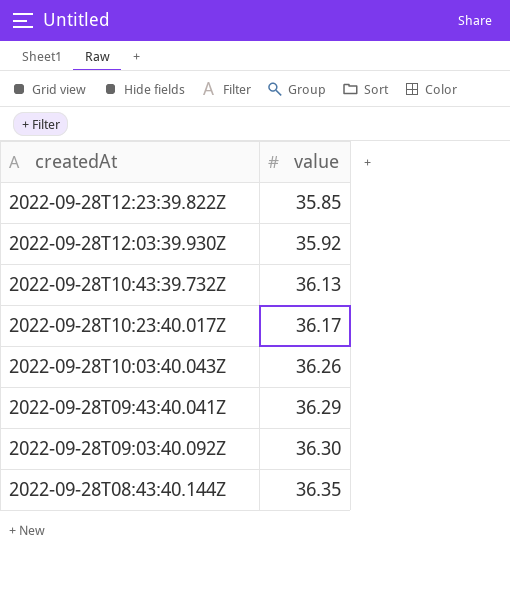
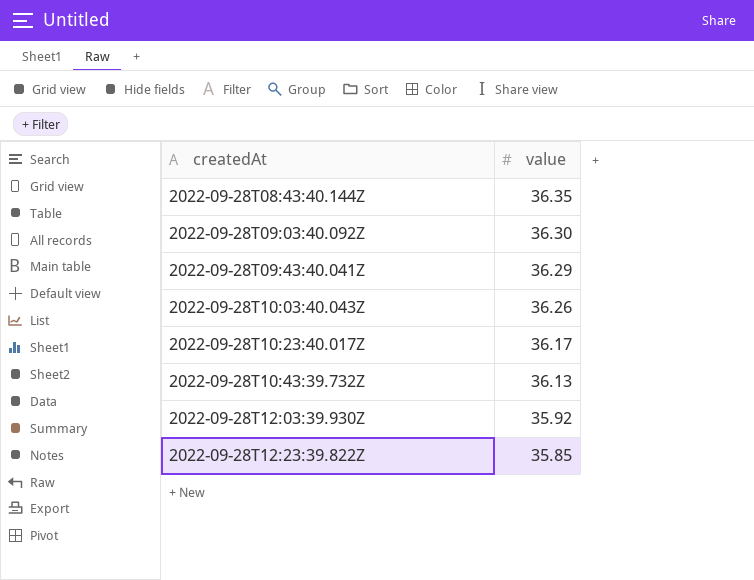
row order: createdAt descending -> createdAt ascending

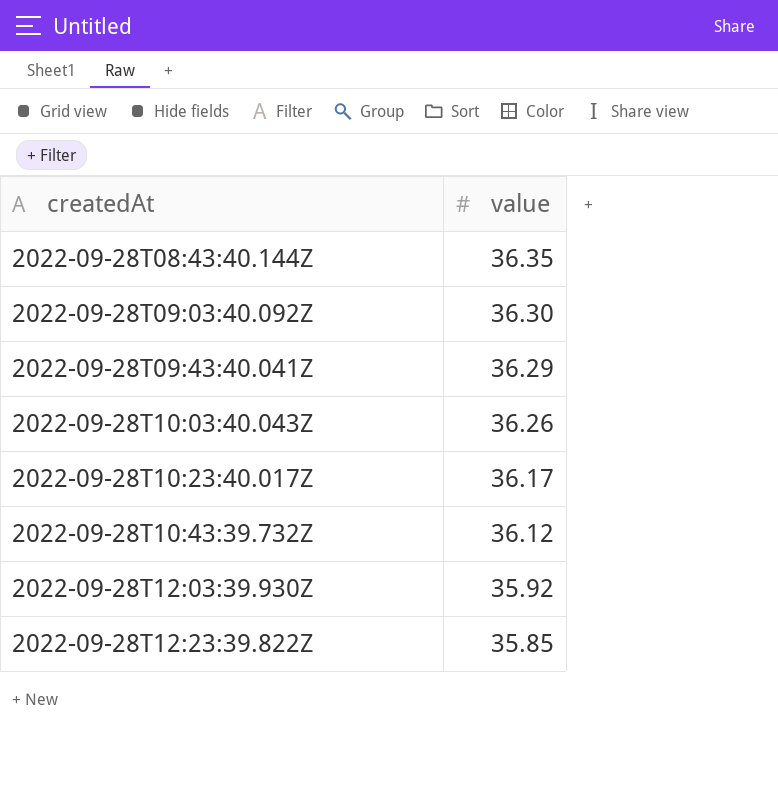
2022-09-28T10:43:39.732Z | value: 36.13 -> 36.12

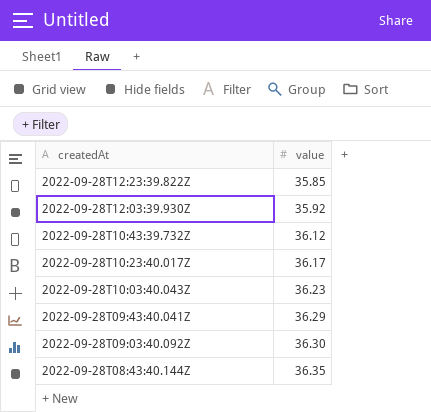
row order: createdAt ascending -> createdAt descending
2022-09-28T10:03:40.043Z | value: 36.26 -> 36.23

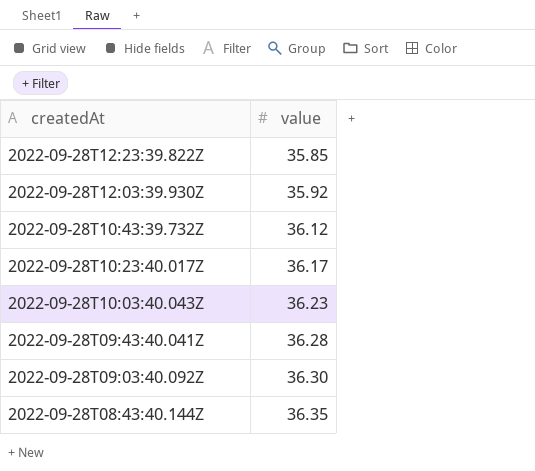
2022-09-28T09:43:40.041Z | value: 36.29 -> 36.28

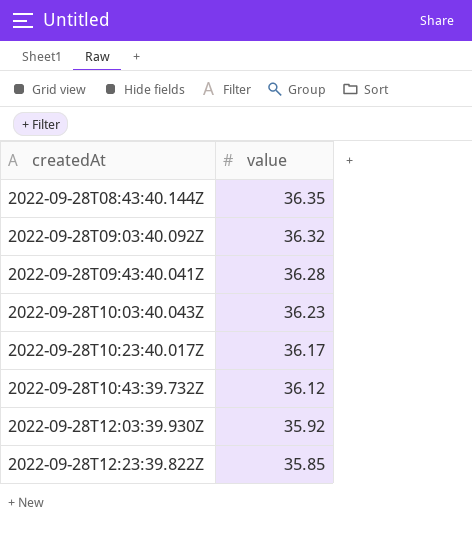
row order: createdAt descending -> createdAt ascending
2022-09-28T09:03:40.092Z | value: 36.30 -> 36.32

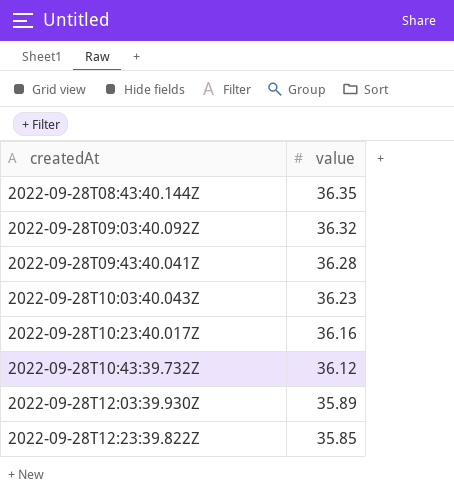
2022-09-28T10:23:40.017Z | value: 36.17 -> 36.16
2022-09-28T12:03:39.930Z | value: 35.92 -> 35.89

